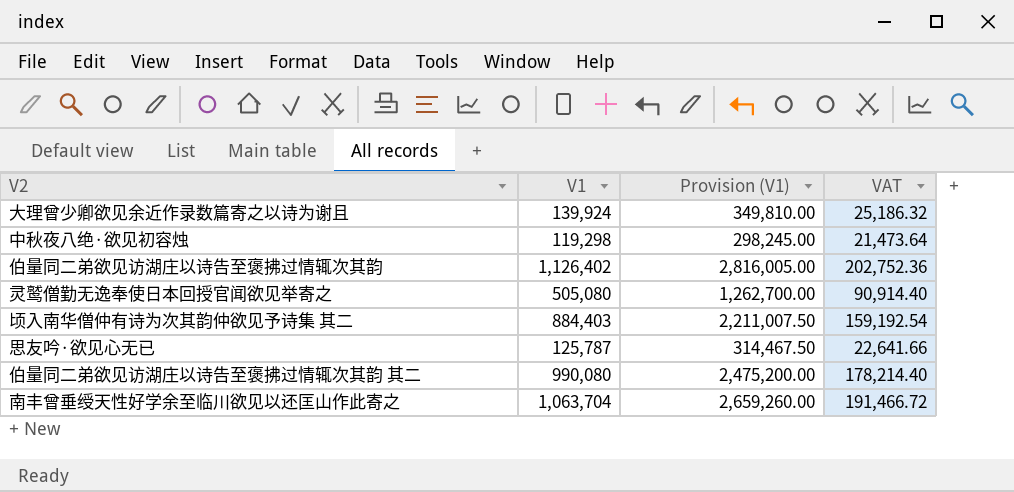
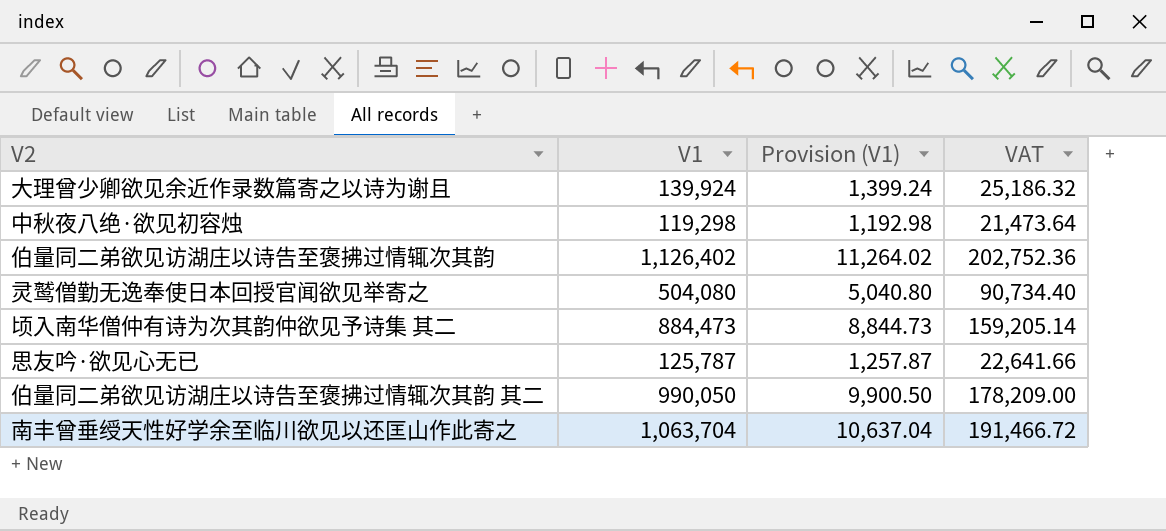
column Provision (V1) | formula: [V1] * 2.5 -> [V1] * 0.01
灵鹫僧勤无逸奉使日本回授官闻欲见举寄之 | V1: 505,080 -> 504,080
灵鹫僧勤无逸奉使日本回授官闻欲见举寄之 | VAT: 90,914.40 -> 90,734.40
顷入南华僧仲有诗为次其韵仲欲见予诗集 其二 | V1: 884,403 -> 884,473
顷入南华僧仲有诗为次其韵仲欲见予诗集 其二 | VAT: 159,192.54 -> 159,205.14
伯量同二弟欲见访湖庄以诗告至褒拂过情辄次其韵 其二 | V1: 990,080 -> 990,050
伯量同二弟欲见访湖庄以诗告至褒拂过情辄次其韵 其二 | VAT: 178,214.40 -> 178,209.00

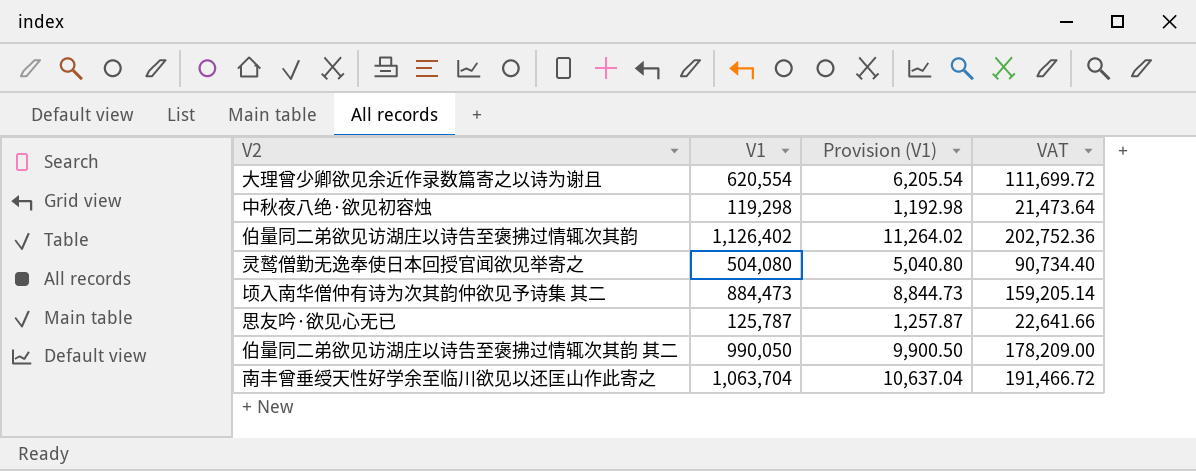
大理曾少卿欲见余近作录数篇寄之以诗为谢且 | V1: 139,924 -> 620,554
大理曾少卿欲见余近作录数篇寄之以诗为谢且 | Provision (V1): 1,399.24 -> 6,205.54
大理曾少卿欲见余近作录数篇寄之以诗为谢且 | VAT: 25,186.32 -> 111,699.72

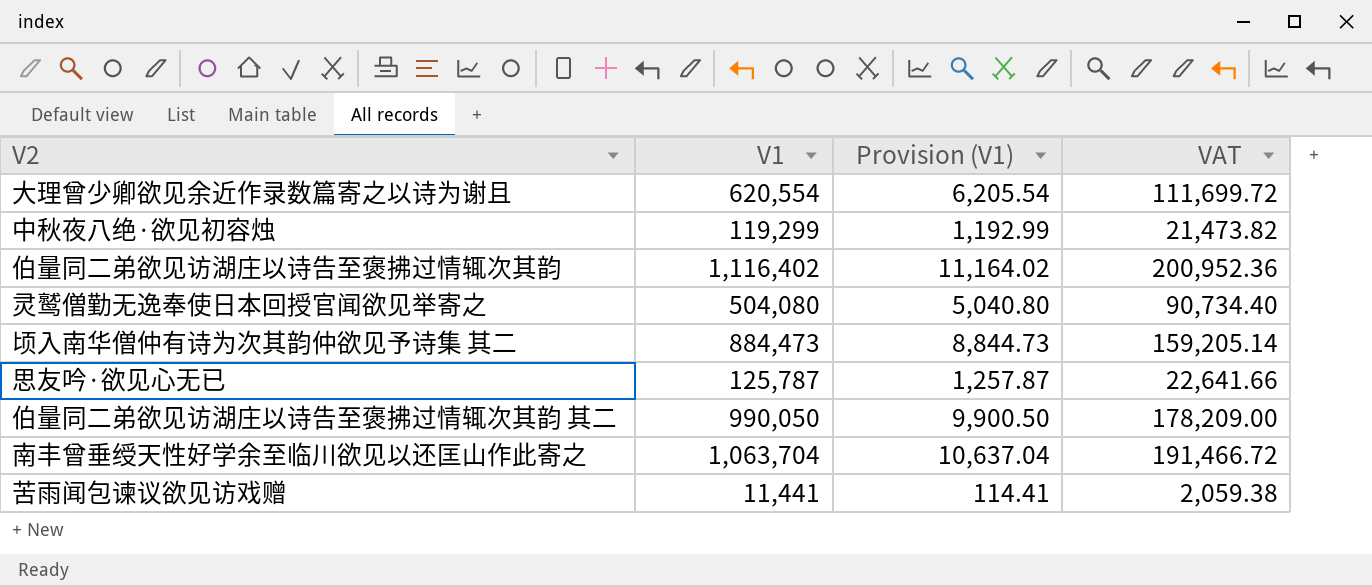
中秋夜八绝·欲见初容烛 | V1: 119,298 -> 119,299
中秋夜八绝·欲见初容烛 | Provision (V1): 1,192.98 -> 1,192.99
中秋夜八绝·欲见初容烛 | VAT: 21,473.64 -> 21,473.82
伯量同二弟欲见访湖庄以诗告至褒拂过情辄次其韵 | V1: 1,126,402 -> 1,116,402
伯量同二弟欲见访湖庄以诗告至褒拂过情辄次其韵 | Provision (V1): 11,264.02 -> 11,164.02
伯量同二弟欲见访湖庄以诗告至褒拂过情辄次其韵 | VAT: 202,752.36 -> 200,952.36
row 苦雨闻包谏议欲见访戏赠: none -> 11,441 | 114.41 | 2,059.38

